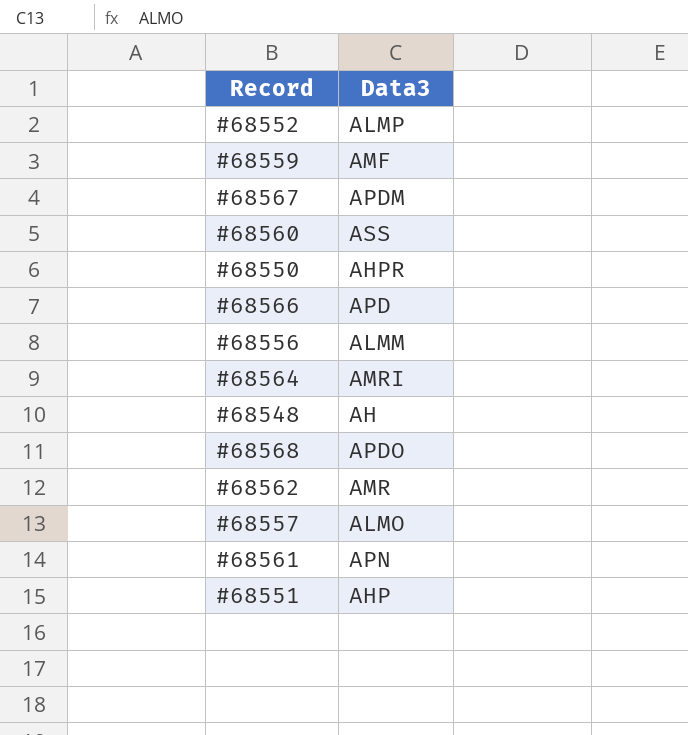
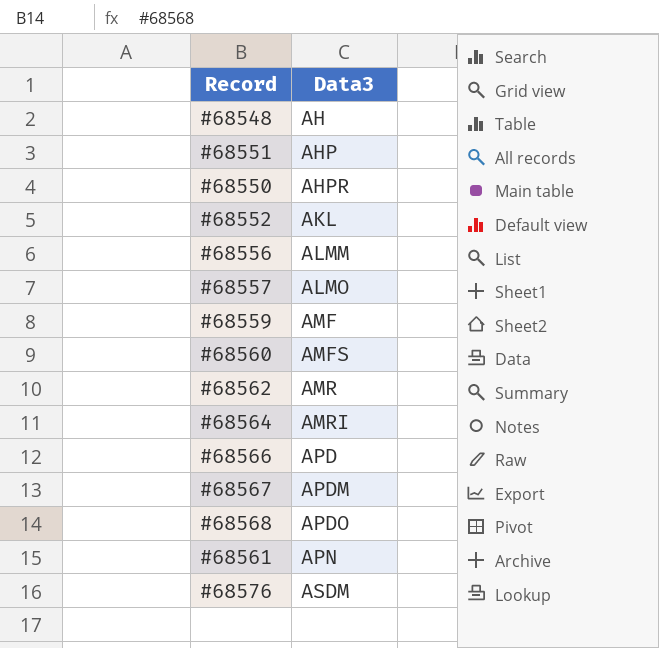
row order: none -> Data3 ascending
#68552 | Data3: ALMP -> AKL
#68560 | Data3: ASS -> AMFS
row #68576: none -> ASDM

